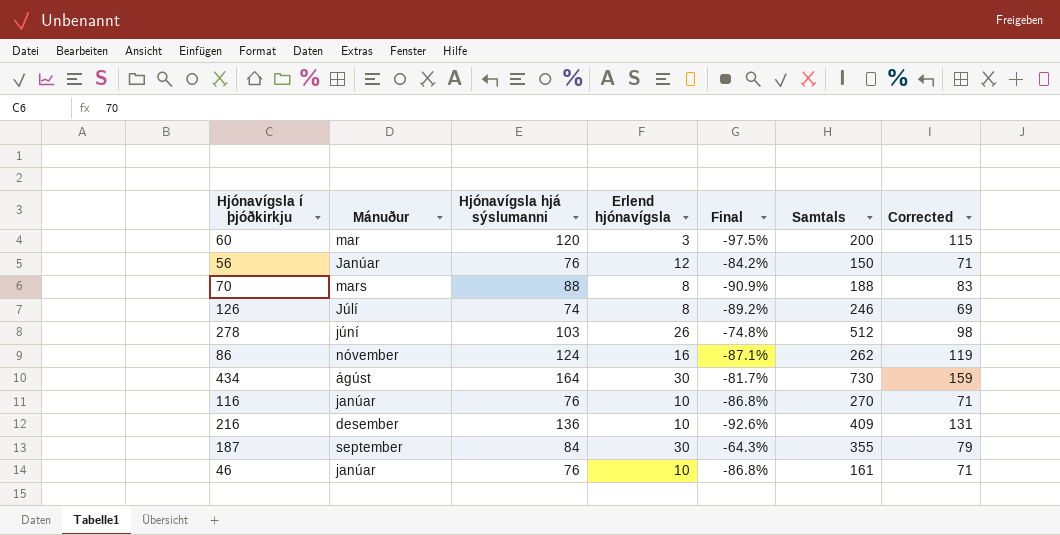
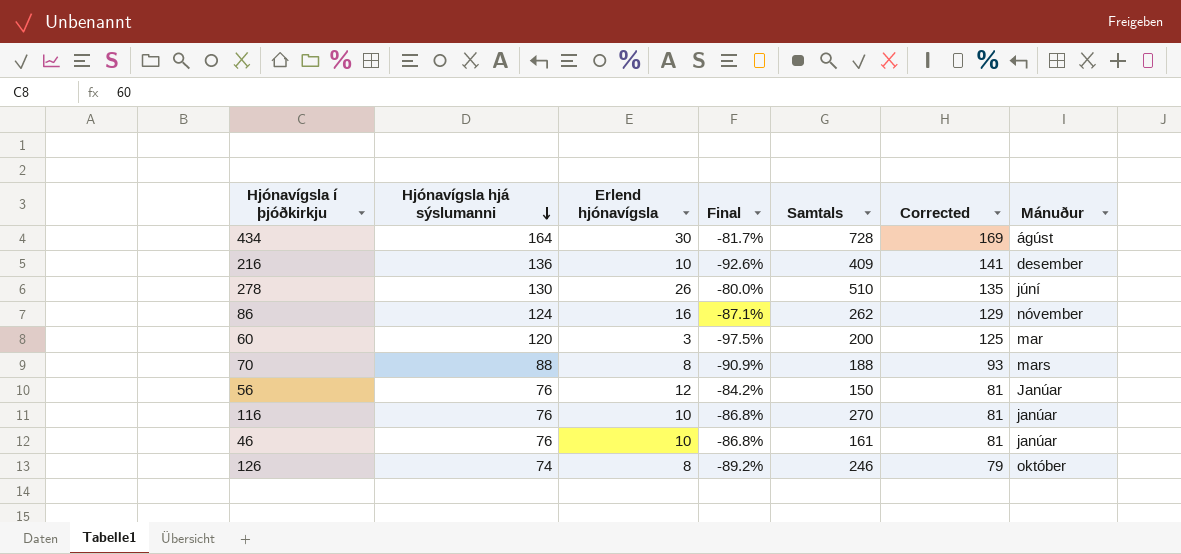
row order: none -> Hjónavígsla hjá sýslumanni descending
column Corrected | formula: [Hjónavígsla hjá sýslumanni] - 5 -> [Hjónavígsla hjá sýslumanni] + 5
column Mánuður | position: 2 -> 7
row 187: september | 84 | 30 | -64.3% | 355 | 79 -> none
434 | Samtals: 730 -> 728
278 | Hjónavígsla hjá sýslumanni: 103 -> 130
278 | Final: -74.8% -> -80.0%
278 | Samtals: 512 -> 510
126 | Mánuður: Júlí -> október

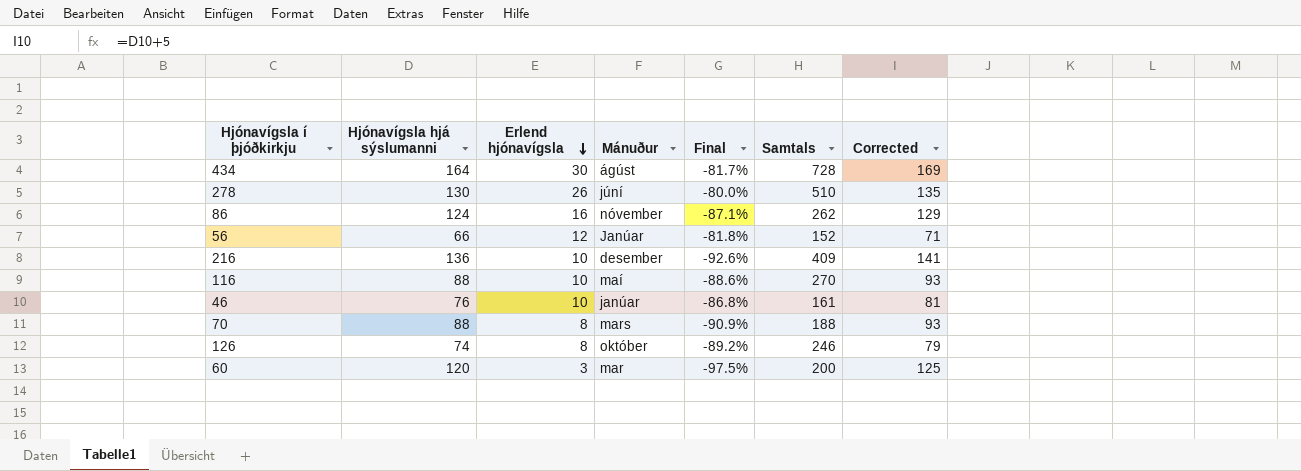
row order: Hjónavígsla hjá sýslumanni descending -> Erlend hjónavígsla descending
column Mánuður | position: 7 -> 4
56 | Hjónavígsla hjá sýslumanni: 76 -> 66
56 | Final: -84.2% -> -81.8%
56 | Samtals: 150 -> 152
56 | Corrected: 81 -> 71
116 | Hjónavígsla hjá sýslumanni: 76 -> 88
116 | Mánuður: janúar -> maí
116 | Final: -86.8% -> -88.6%
116 | Corrected: 81 -> 93

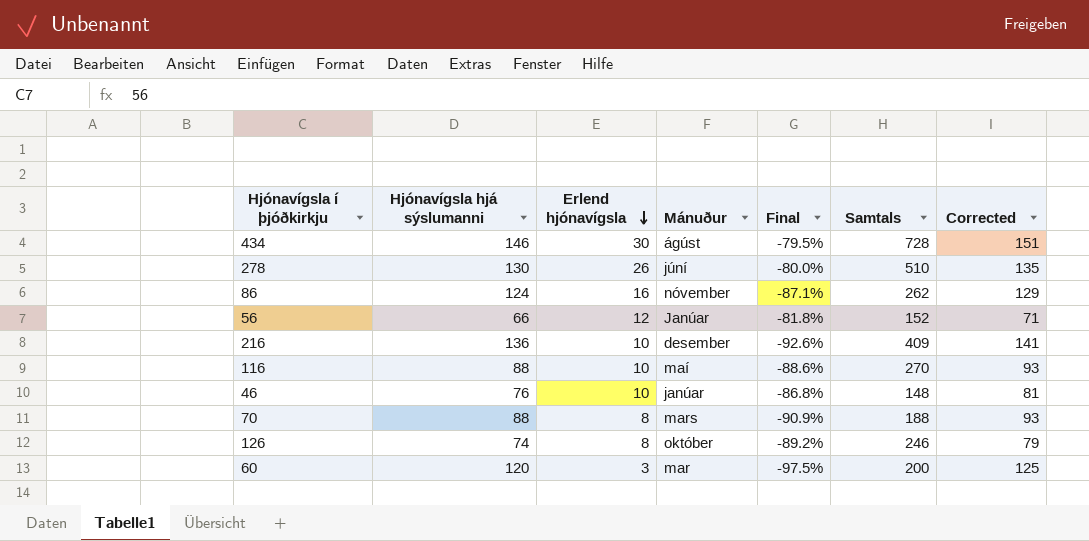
434 | Hjónavígsla hjá sýslumanni: 164 -> 146
434 | Final: -81.7% -> -79.5%
434 | Corrected: 169 -> 151
46 | Samtals: 161 -> 148

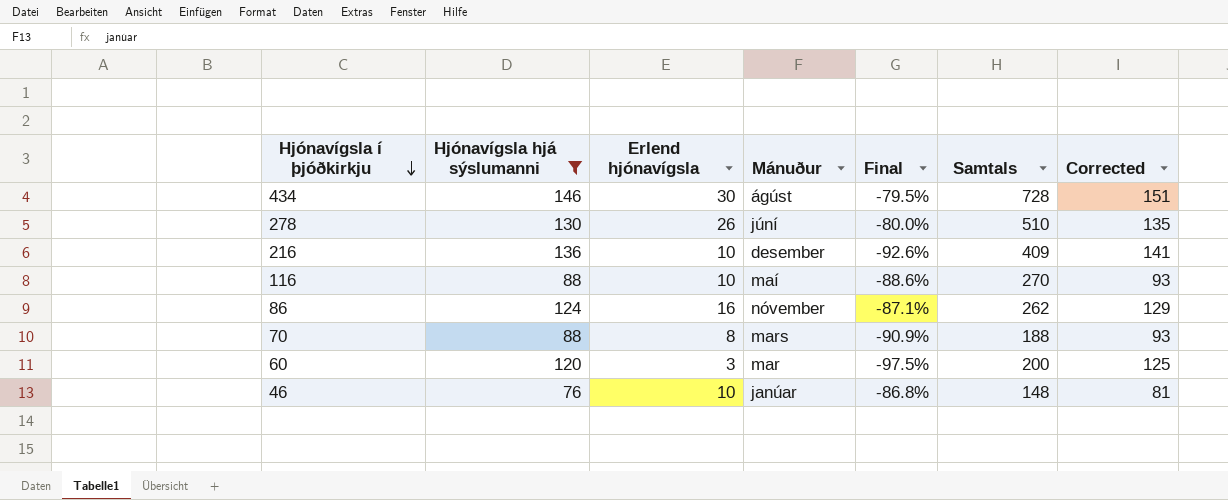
filter: none -> Hjónavígsla hjá sýslumanni >= 76
row order: Erlend hjónavígsla descending -> Hjónavígsla í þjóðkirkju descending

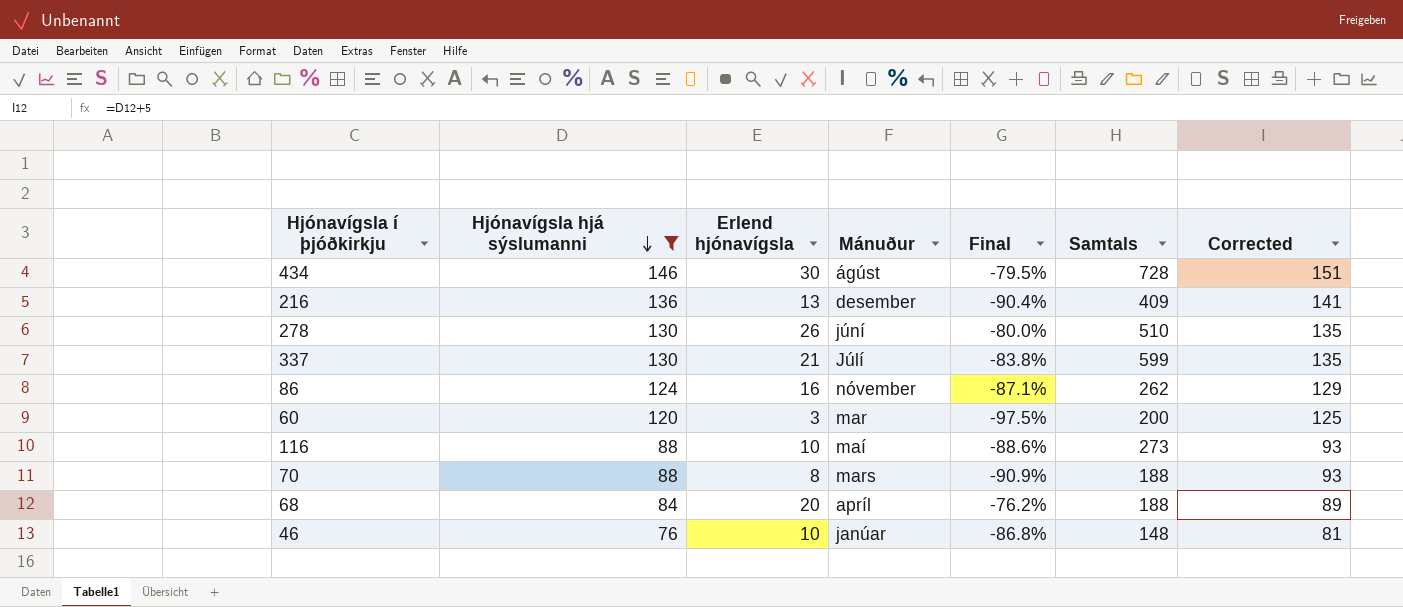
row order: Hjónavígsla í þjóðkirkju descending -> Hjónavígsla hjá sýslumanni descending
216 | Erlend hjónavígsla: 10 -> 13
216 | Final: -92.6% -> -90.4%
row 337: none -> 130 | 21 | Júlí | -83.8% | 599 | 135
116 | Samtals: 270 -> 273
row 68: none -> 84 | 20 | apríl | -76.2% | 188 | 89

